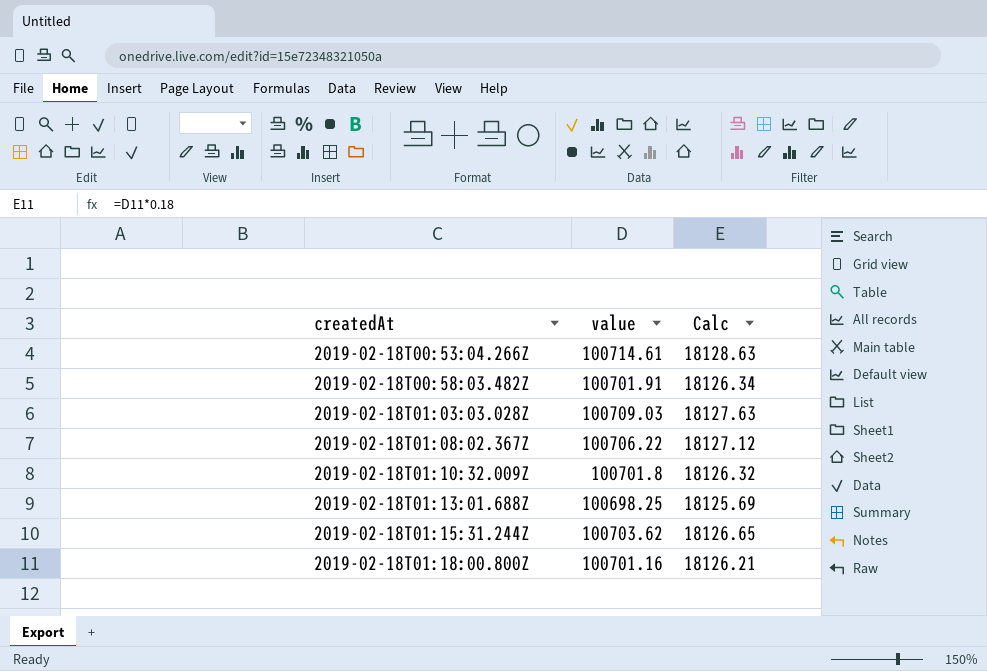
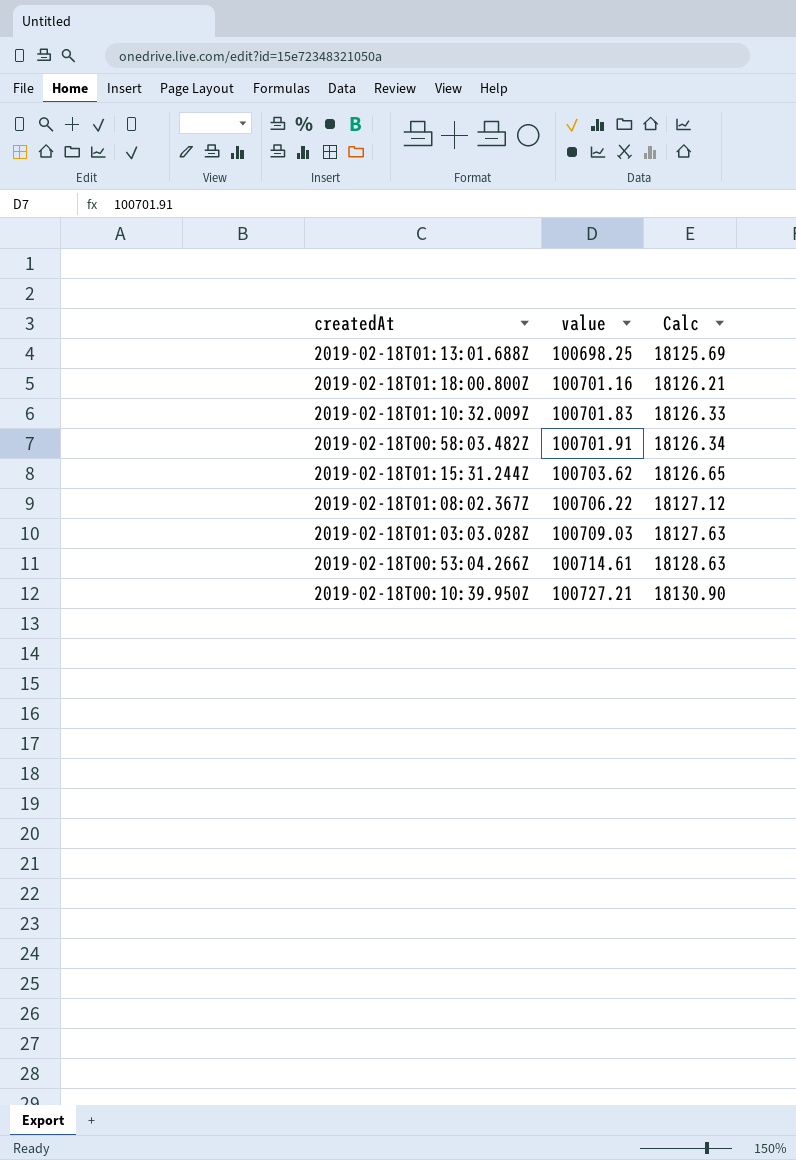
row order: createdAt ascending -> value ascending
2019-02-18T01:10:32.009Z | value: 100701.8 -> 100701.83
2019-02-18T01:10:32.009Z | Calc: 18126.32 -> 18126.33
row 2019-02-18T00:10:39.950Z: none -> 100727.21 | 18130.90

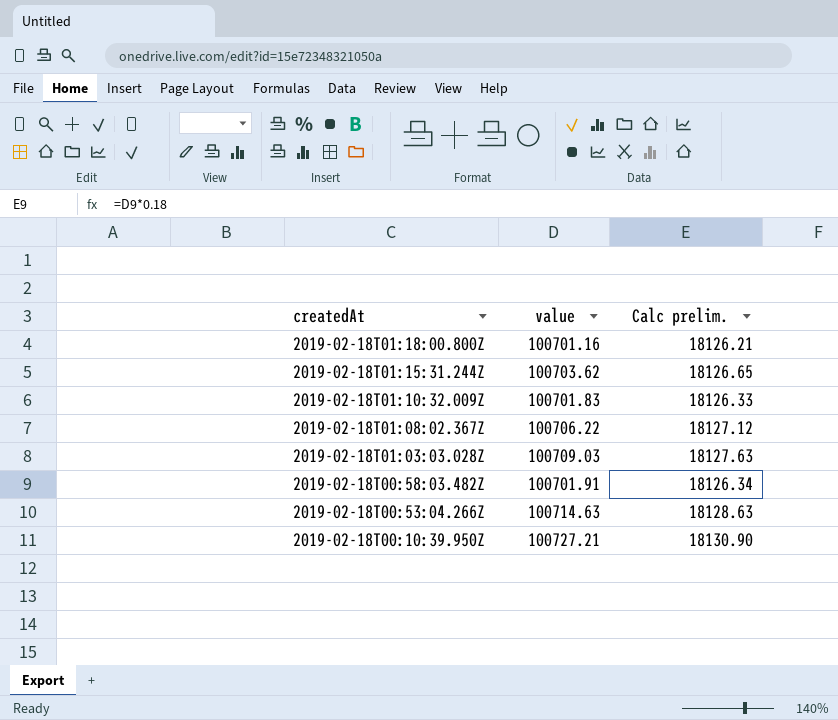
row order: value ascending -> createdAt descending
column name: Calc -> Calc prelim.
row 2019-02-18T01:13:01.688Z: 100698.25 | 18125.69 -> none
2019-02-18T00:53:04.266Z | value: 100714.61 -> 100714.63

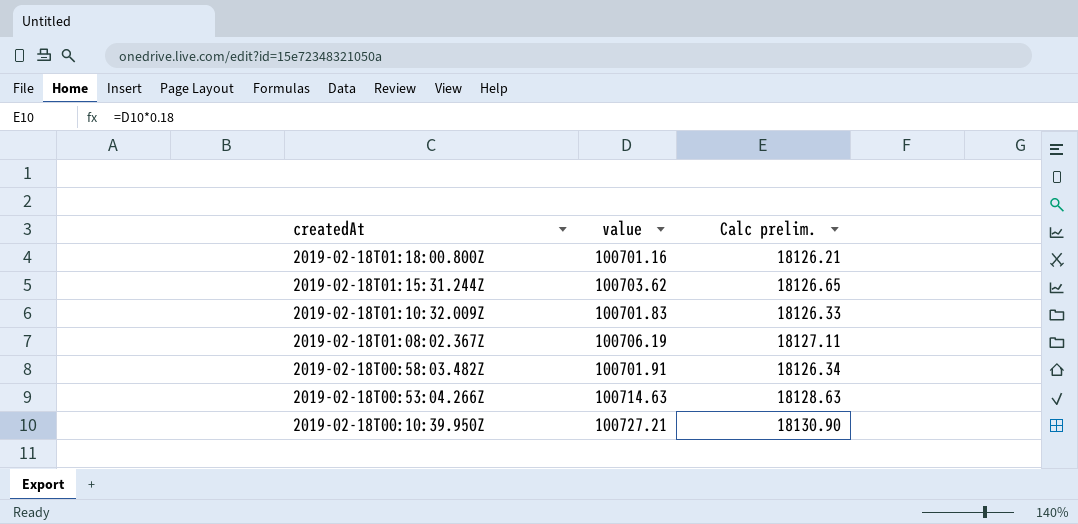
row 2019-02-18T01:03:03.028Z: 100709.03 | 18127.63 -> none
2019-02-18T01:08:02.367Z | value: 100706.22 -> 100706.19
2019-02-18T01:08:02.367Z | Calc prelim.: 18127.12 -> 18127.11

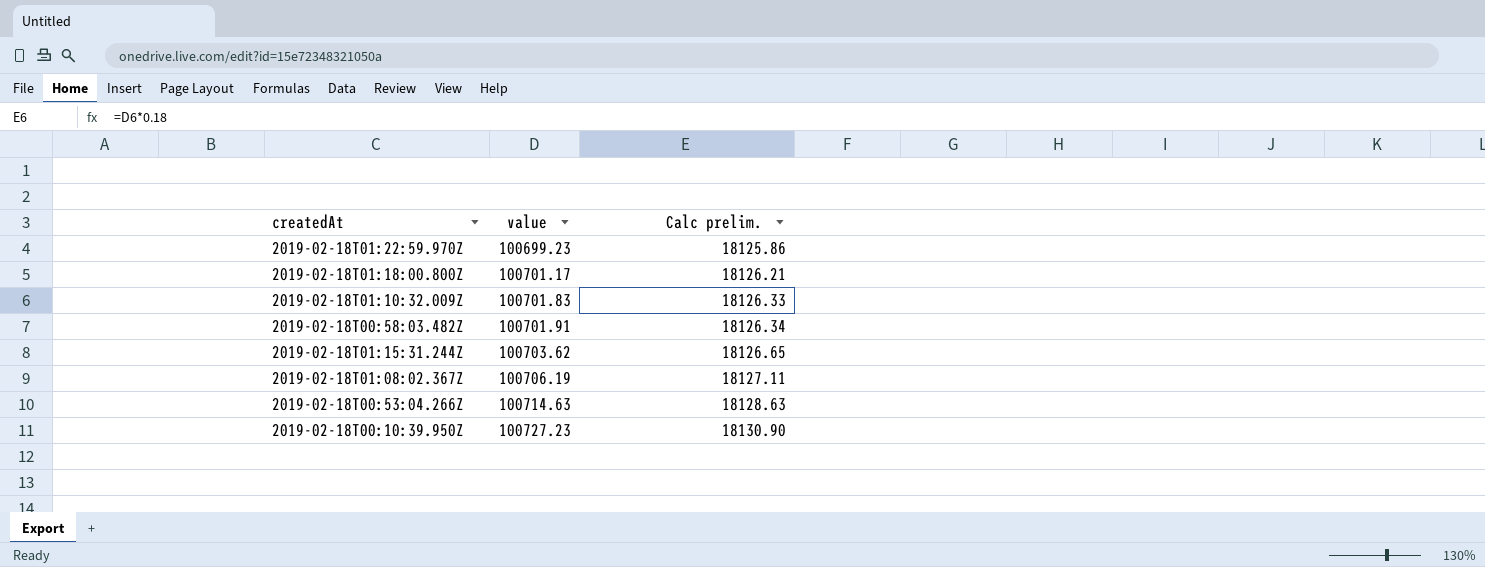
row order: createdAt descending -> value ascending
row 2019-02-18T01:22:59.970Z: none -> 100699.23 | 18125.86
2019-02-18T01:18:00.800Z | value: 100701.16 -> 100701.17
2019-02-18T00:10:39.950Z | value: 100727.21 -> 100727.23

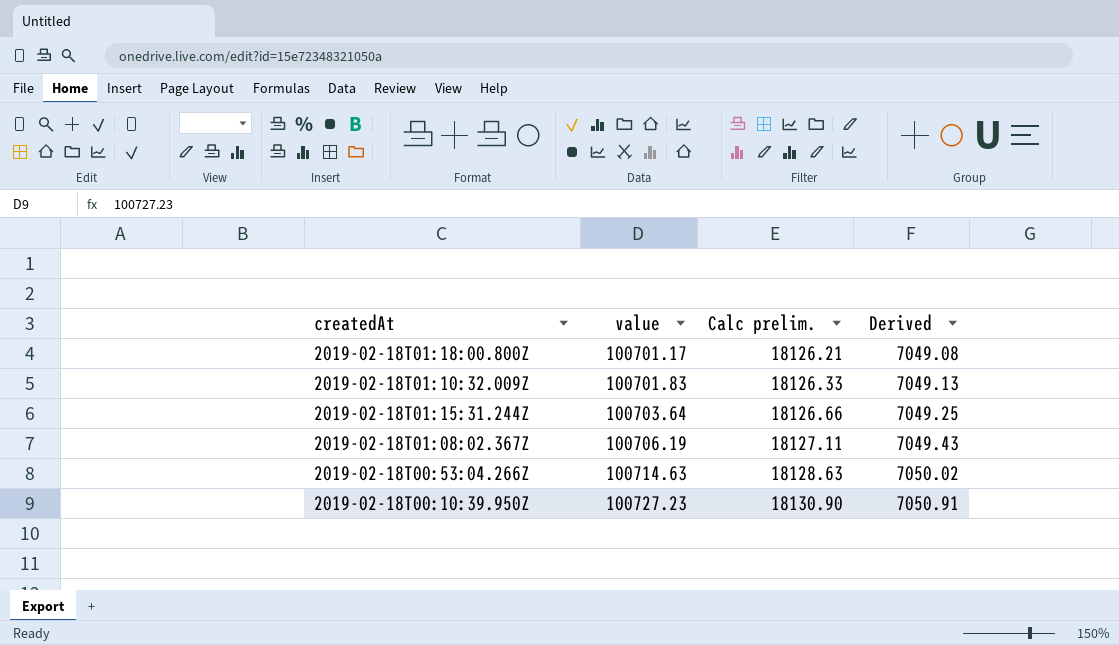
column Derived | formula: none -> [value] * 0.07
row 2019-02-18T01:22:59.970Z: 100699.23 | 18125.86 -> none
row 2019-02-18T00:58:03.482Z: 100701.91 | 18126.34 -> none
2019-02-18T01:15:31.244Z | value: 100703.62 -> 100703.64
2019-02-18T01:15:31.244Z | Calc prelim.: 18126.65 -> 18126.66

